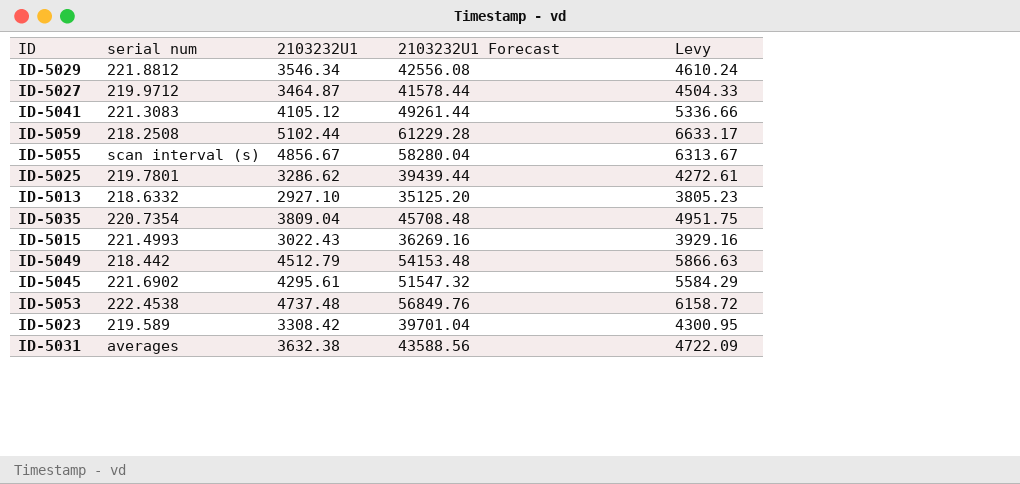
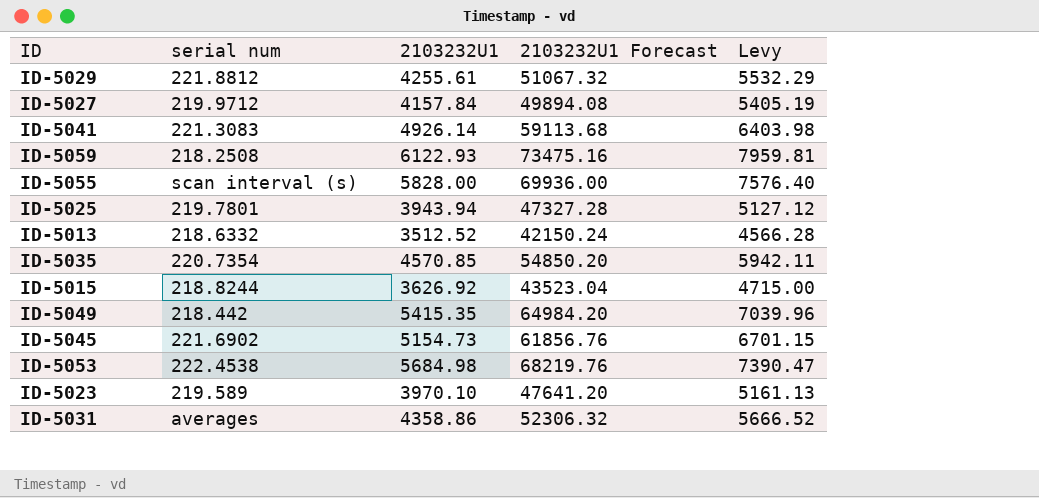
ID-5029 | 2103232U1: 3546.34 -> 4255.61
ID-5029 | 2103232U1 Forecast: 42556.08 -> 51067.32
ID-5029 | Levy: 4610.24 -> 5532.29
ID-5027 | 2103232U1: 3464.87 -> 4157.84
ID-5027 | 2103232U1 Forecast: 41578.44 -> 49894.08
ID-5027 | Levy: 4504.33 -> 5405.19
ID-5041 | 2103232U1: 4105.12 -> 4926.14
ID-5041 | 2103232U1 Forecast: 49261.44 -> 59113.68
ID-5041 | Levy: 5336.66 -> 6403.98
ID-5059 | 2103232U1: 5102.44 -> 6122.93
ID-5059 | 2103232U1 Forecast: 61229.28 -> 73475.16
ID-5059 | Levy: 6633.17 -> 7959.81
ID-5055 | 2103232U1: 4856.67 -> 5828.00
ID-5055 | 2103232U1 Forecast: 58280.04 -> 69936.00
ID-5055 | Levy: 6313.67 -> 7576.40
ID-5025 | 2103232U1: 3286.62 -> 3943.94
ID-5025 | 2103232U1 Forecast: 39439.44 -> 47327.28
ID-5025 | Levy: 4272.61 -> 5127.12
ID-5013 | 2103232U1: 2927.10 -> 3512.52
ID-5013 | 2103232U1 Forecast: 35125.20 -> 42150.24
ID-5013 | Levy: 3805.23 -> 4566.28
ID-5035 | 2103232U1: 3809.04 -> 4570.85
ID-5035 | 2103232U1 Forecast: 45708.48 -> 54850.20
ID-5035 | Levy: 4951.75 -> 5942.11
ID-5015 | serial num: 221.4993 -> 218.8244
ID-5015 | 2103232U1: 3022.43 -> 3626.92
ID-5015 | 2103232U1 Forecast: 36269.16 -> 43523.04
ID-5015 | Levy: 3929.16 -> 4715.00
ID-5049 | 2103232U1: 4512.79 -> 5415.35
ID-5049 | 2103232U1 Forecast: 54153.48 -> 64984.20
ID-5049 | Levy: 5866.63 -> 7039.96
ID-5045 | 2103232U1: 4295.61 -> 5154.73
ID-5045 | 2103232U1 Forecast: 51547.32 -> 61856.76
ID-5045 | Levy: 5584.29 -> 6701.15
ID-5053 | 2103232U1: 4737.48 -> 5684.98
ID-5053 | 2103232U1 Forecast: 56849.76 -> 68219.76
ID-5053 | Levy: 6158.72 -> 7390.47
ID-5023 | 2103232U1: 3308.42 -> 3970.10
ID-5023 | 2103232U1 Forecast: 39701.04 -> 47641.20
ID-5023 | Levy: 4300.95 -> 5161.13
ID-5031 | 2103232U1: 3632.38 -> 4358.86
ID-5031 | 2103232U1 Forecast: 43588.56 -> 52306.32
ID-5031 | Levy: 4722.09 -> 5666.52

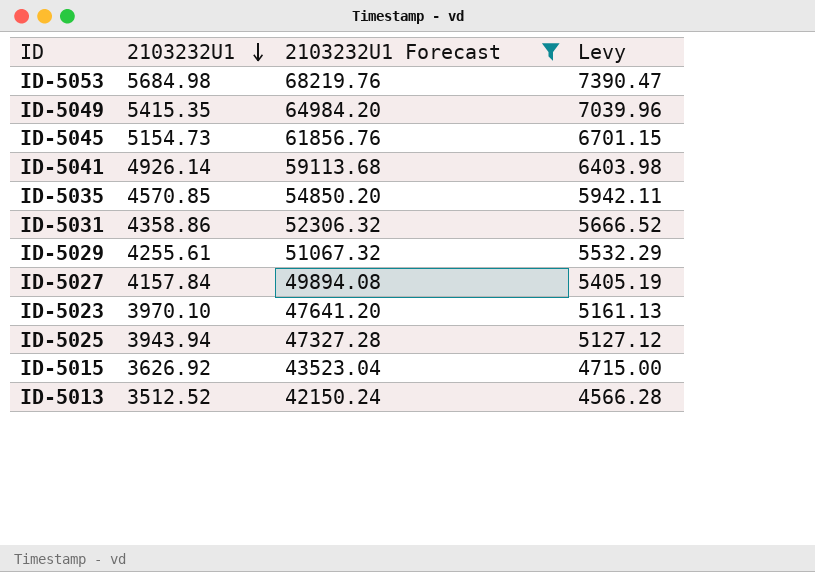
filter: none -> 2103232U1 Forecast <= 68219.76
row order: none -> 2103232U1 descending
column serial num | position: 2 -> none

